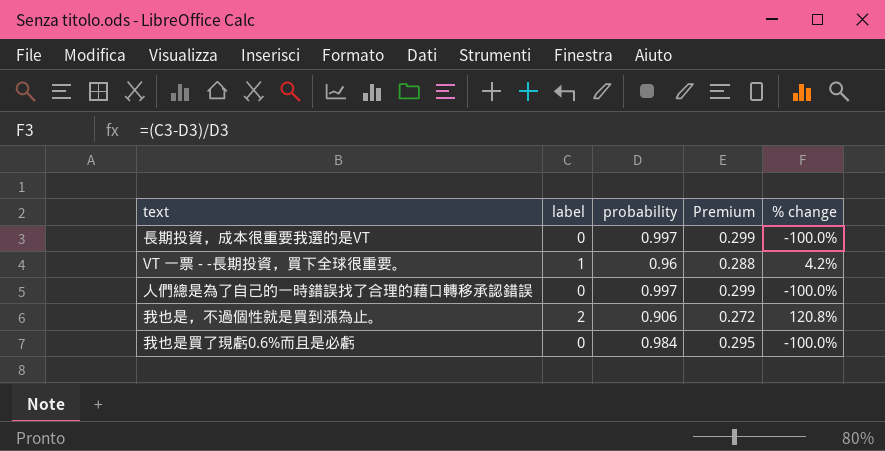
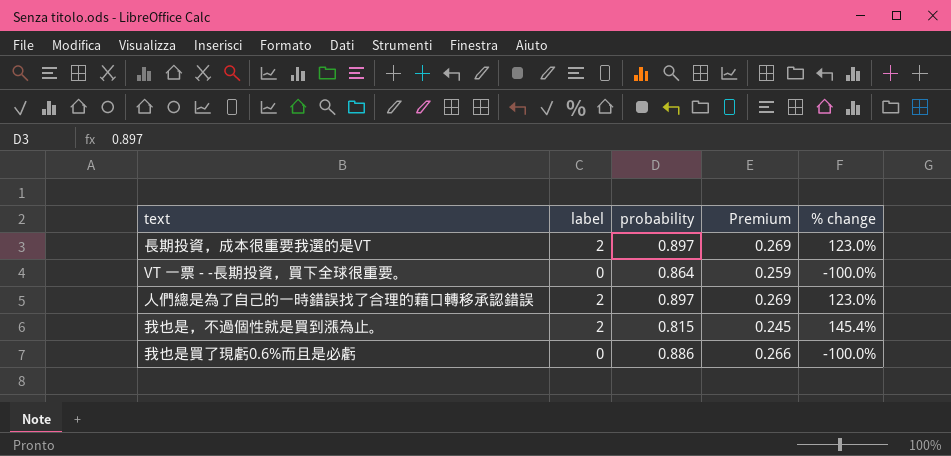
長期投資，成本很重要我選的是VT | label: 0 -> 2
長期投資，成本很重要我選的是VT | probability: 0.997 -> 0.897
長期投資，成本很重要我選的是VT | Premium: 0.299 -> 0.269
長期投資，成本很重要我選的是VT | % change: -100.0% -> 123.0%
VT 一票 - -長期投資，買下全球很重要。 | label: 1 -> 0
VT 一票 - -長期投資，買下全球很重要。 | probability: 0.96 -> 0.864
VT 一票 - -長期投資，買下全球很重要。 | Premium: 0.288 -> 0.259
VT 一票 - -長期投資，買下全球很重要。 | % change: 4.2% -> -100.0%
人們總是為了自己的一時錯誤找了合理的藉口轉移承認錯誤 | label: 0 -> 2
人們總是為了自己的一時錯誤找了合理的藉口轉移承認錯誤 | probability: 0.997 -> 0.897
人們總是為了自己的一時錯誤找了合理的藉口轉移承認錯誤 | Premium: 0.299 -> 0.269
人們總是為了自己的一時錯誤找了合理的藉口轉移承認錯誤 | % change: -100.0% -> 123.0%
我也是，不過個性就是買到漲為止。 | probability: 0.906 -> 0.815
我也是，不過個性就是買到漲為止。 | Premium: 0.272 -> 0.245
我也是，不過個性就是買到漲為止。 | % change: 120.8% -> 145.4%
我也是買了現虧0.6%而且是必虧 | probability: 0.984 -> 0.886
我也是買了現虧0.6%而且是必虧 | Premium: 0.295 -> 0.266

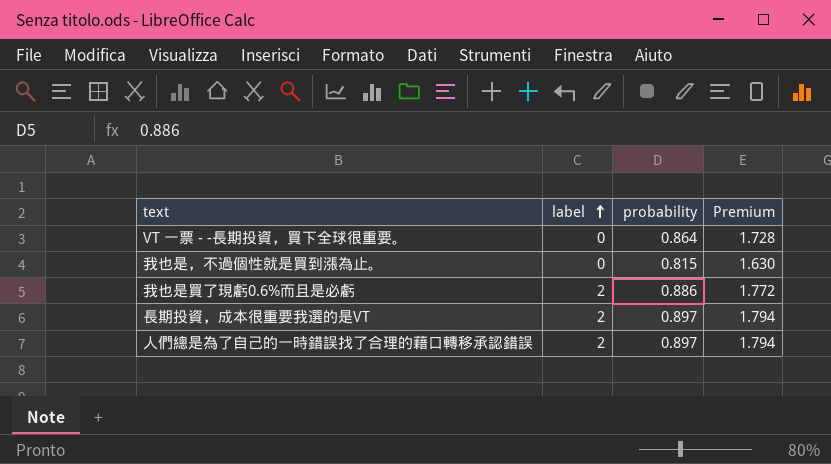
row order: none -> label ascending
column % change | formula: ([label] - [probability]) / [probability] -> none
column Premium | formula: [probability] * 0.3 -> [probability] * 2
我也是，不過個性就是買到漲為止。 | label: 2 -> 0
我也是買了現虧0.6%而且是必虧 | label: 0 -> 2

